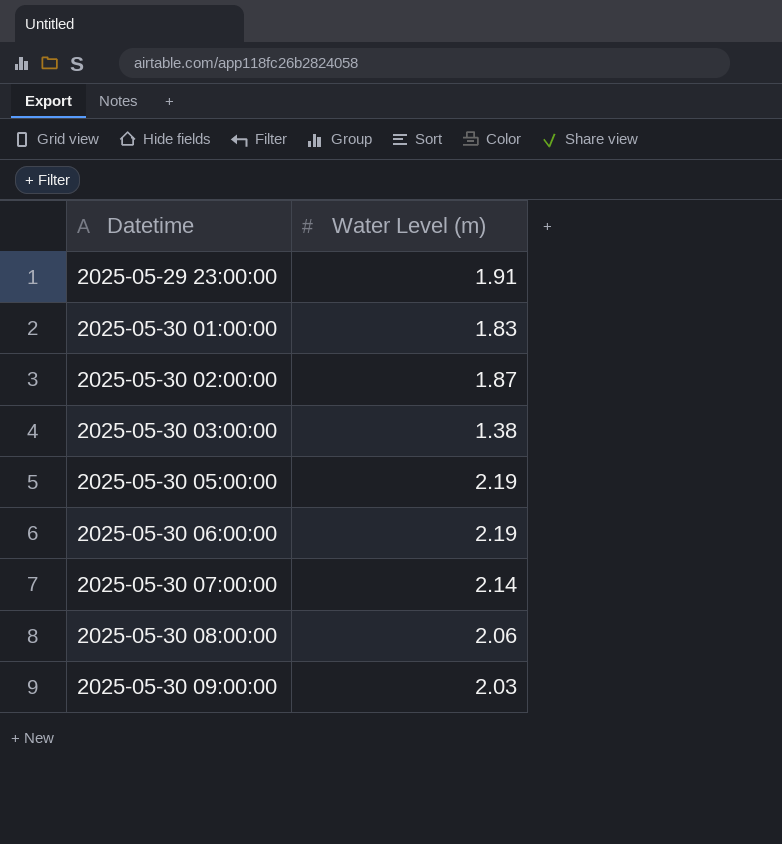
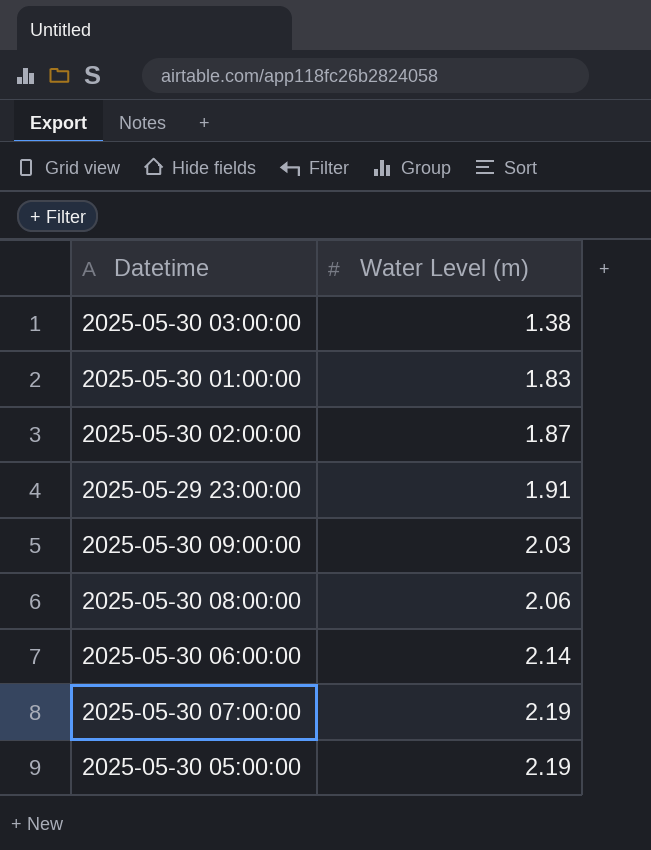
row order: Datetime ascending -> Water Level (m) ascending
2025-05-30 06:00:00 | Water Level (m): 2.19 -> 2.14
2025-05-30 07:00:00 | Water Level (m): 2.14 -> 2.19

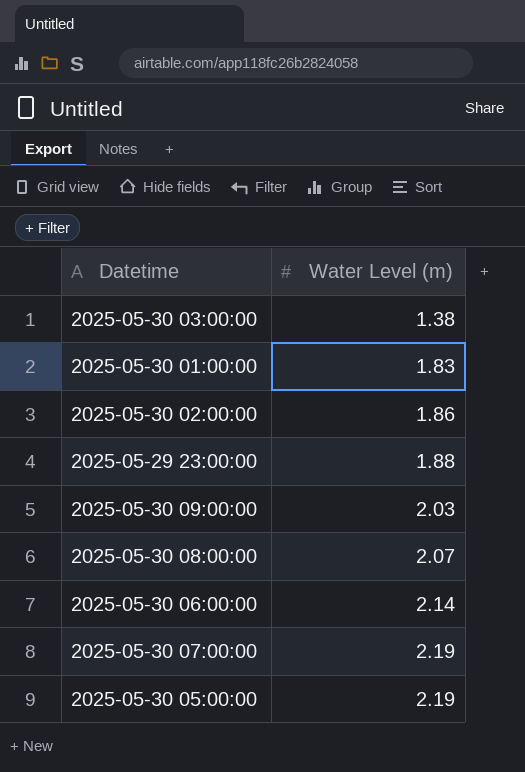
2025-05-30 02:00:00 | Water Level (m): 1.87 -> 1.86
2025-05-29 23:00:00 | Water Level (m): 1.91 -> 1.88
2025-05-30 08:00:00 | Water Level (m): 2.06 -> 2.07

